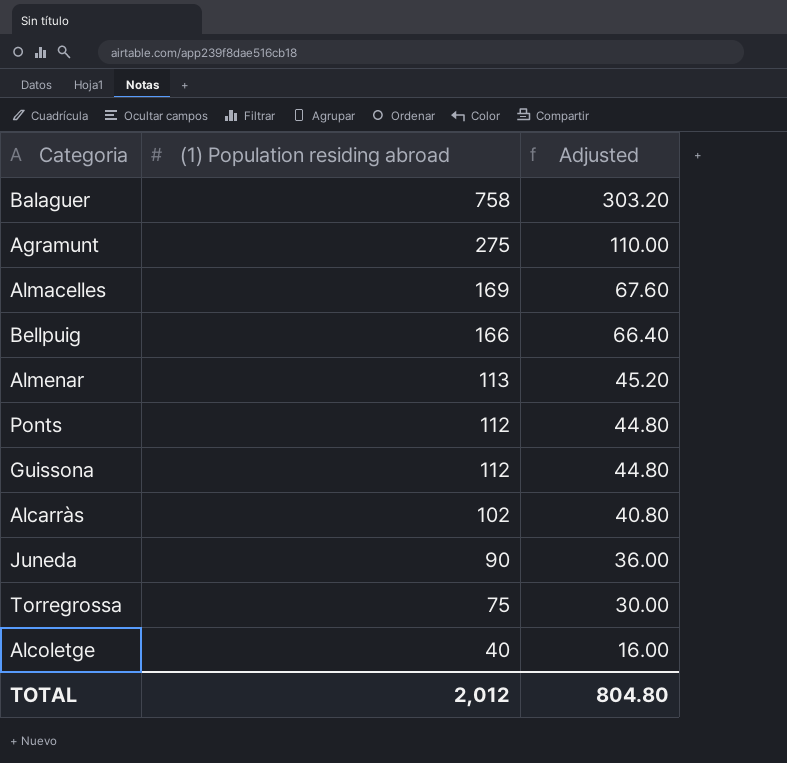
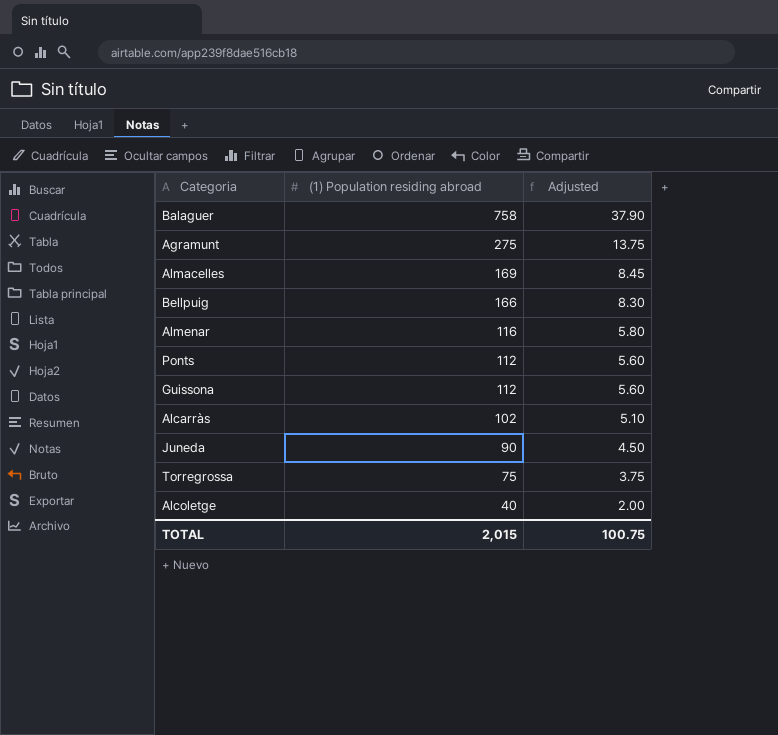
column Adjusted | formula: [(1) Population residing abroad] * 0.4 -> [(1) Population residing abroad] * 0.05
Almenar | (1) Population residing abroad: 113 -> 116
TOTAL | (1) Population residing abroad: 2,012 -> 2,015
TOTAL | Adjusted: 804.80 -> 100.75

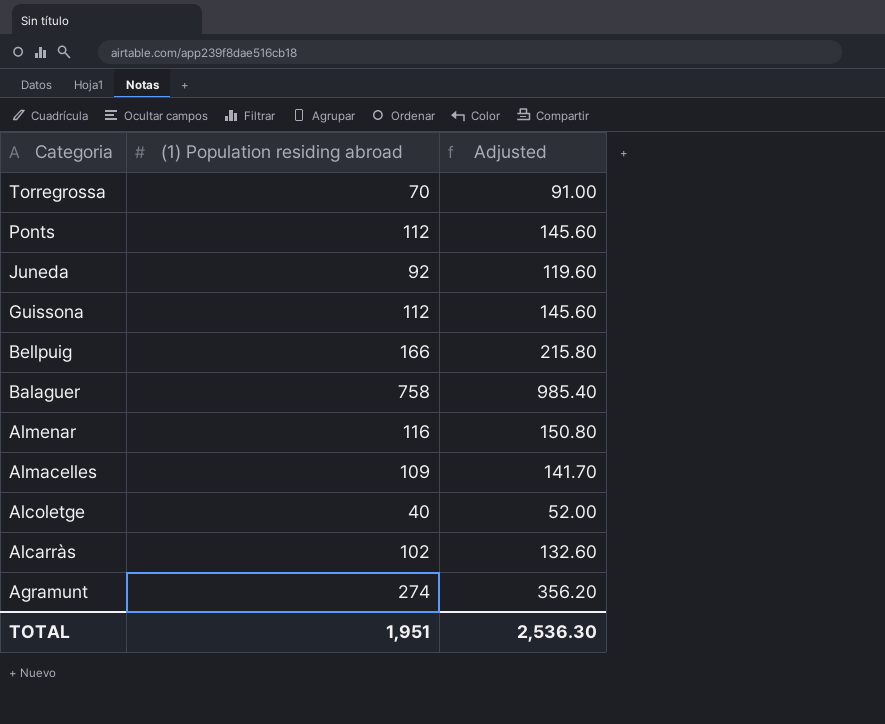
row order: (1) Population residing abroad descending -> Categoria descending
column Adjusted | formula: [(1) Population residing abroad] * 0.05 -> [(1) Population residing abroad] * 1.3
Torregrossa | (1) Population residing abroad: 75 -> 70
Juneda | (1) Population residing abroad: 90 -> 92
Almacelles | (1) Population residing abroad: 169 -> 109
Agramunt | (1) Population residing abroad: 275 -> 274
TOTAL | (1) Population residing abroad: 2,015 -> 1,951
TOTAL | Adjusted: 100.75 -> 2,536.30

